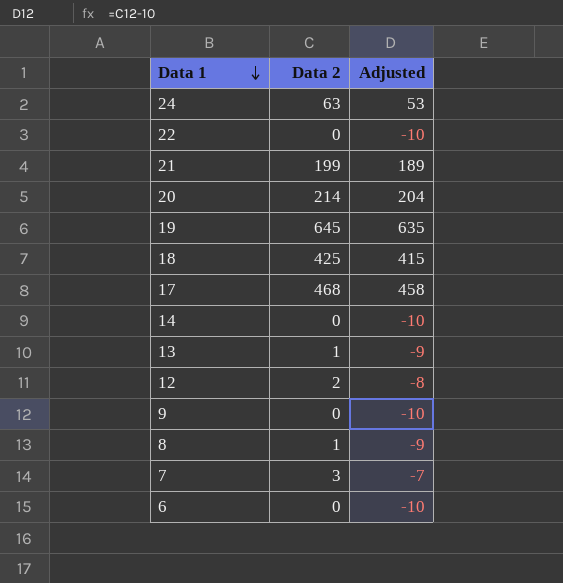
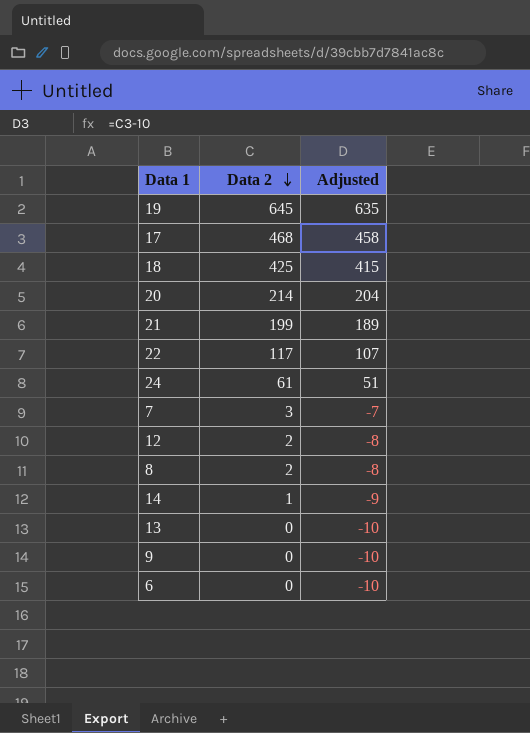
row order: Data 1 descending -> Data 2 descending
22 | Data 2: 0 -> 117
22 | Adjusted: -10 -> 107
24 | Data 2: 63 -> 61
24 | Adjusted: 53 -> 51
8 | Data 2: 1 -> 2
8 | Adjusted: -9 -> -8
14 | Data 2: 0 -> 1
14 | Adjusted: -10 -> -9
13 | Data 2: 1 -> 0
13 | Adjusted: -9 -> -10

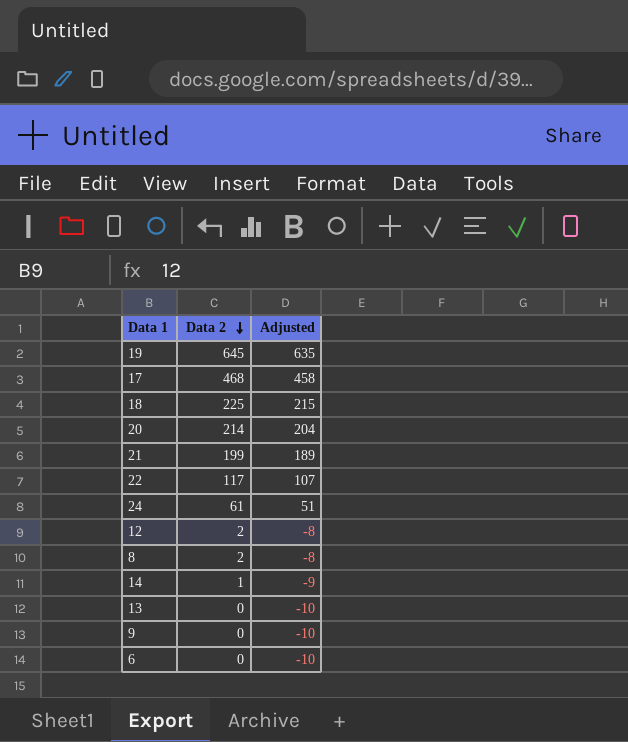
row 7: 3 | -7 -> none
18 | Data 2: 425 -> 225
18 | Adjusted: 415 -> 215

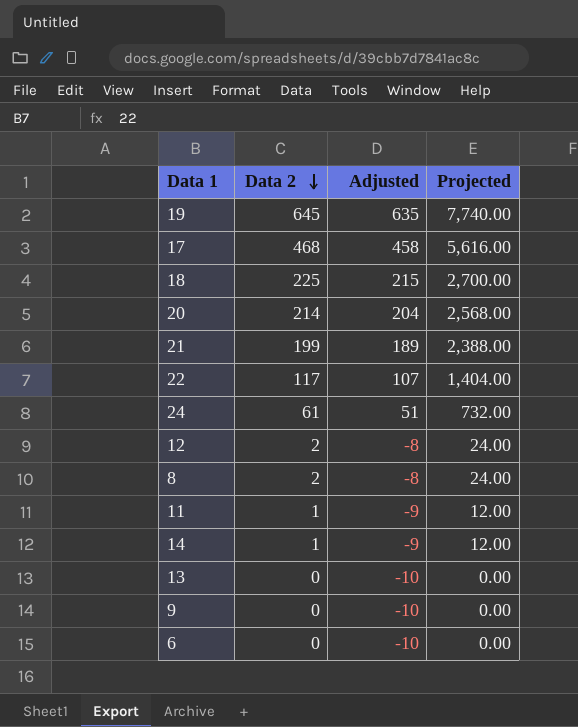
column Projected | formula: none -> [Data 2] * 12
row 11: none -> 1 | -9 | 12.00

